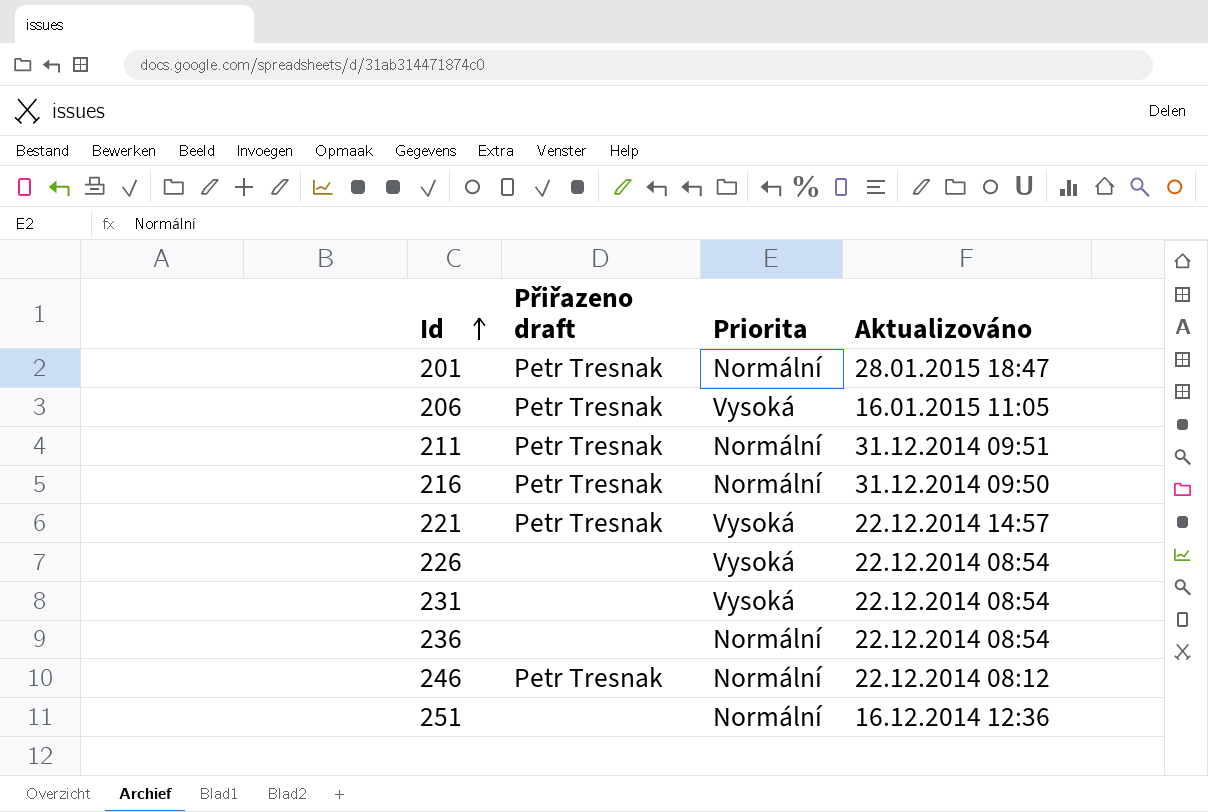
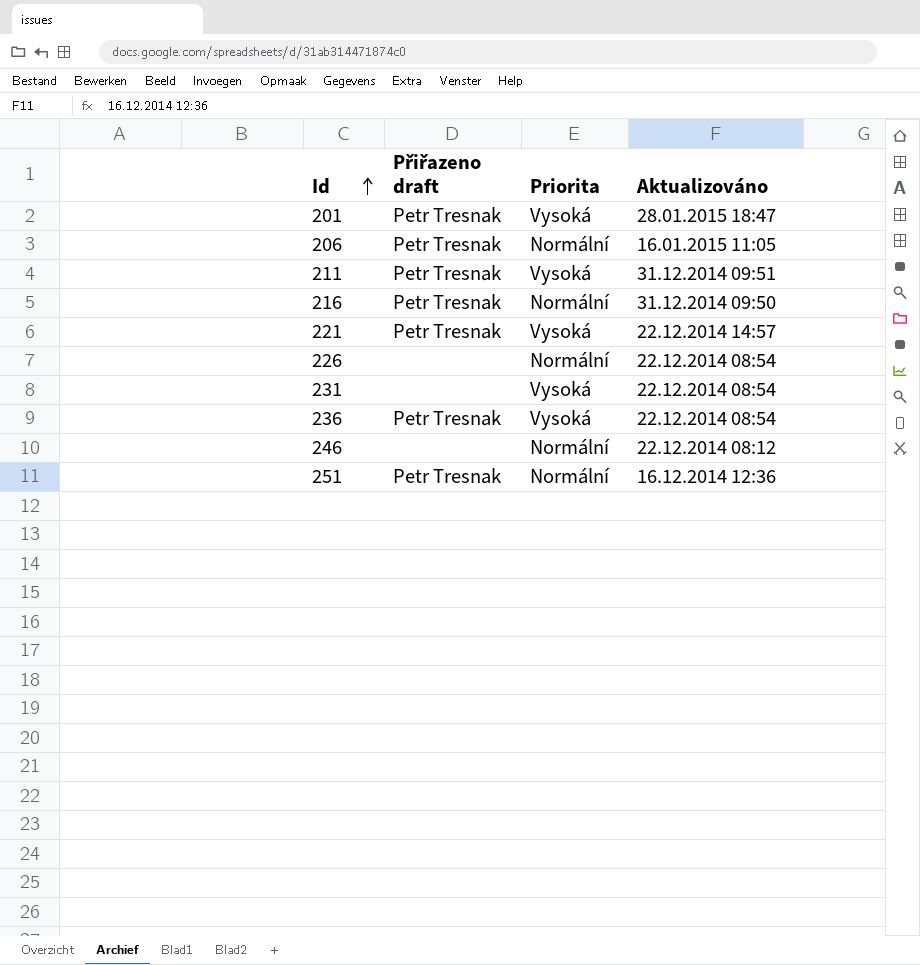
201 | Priorita: Normální -> Vysoká
206 | Priorita: Vysoká -> Normální
211 | Priorita: Normální -> Vysoká
226 | Priorita: Vysoká -> Normální
236 | Přiřazeno draft: none -> Petr Tresnak
236 | Priorita: Normální -> Vysoká
246 | Přiřazeno draft: Petr Tresnak -> none
251 | Přiřazeno draft: none -> Petr Tresnak

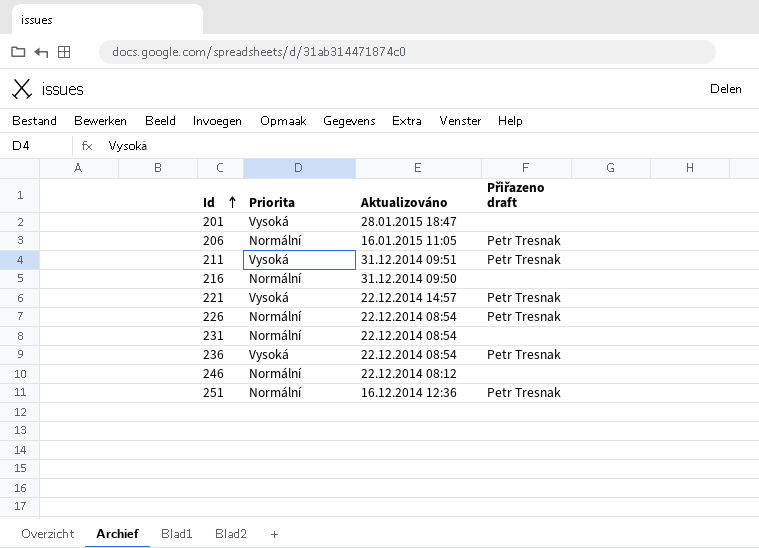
column Přiřazeno draft | position: 2 -> 4
201 | Přiřazeno draft: Petr Tresnak -> none
216 | Přiřazeno draft: Petr Tresnak -> none
226 | Přiřazeno draft: none -> Petr Tresnak
231 | Priorita: Vysoká -> Normální

